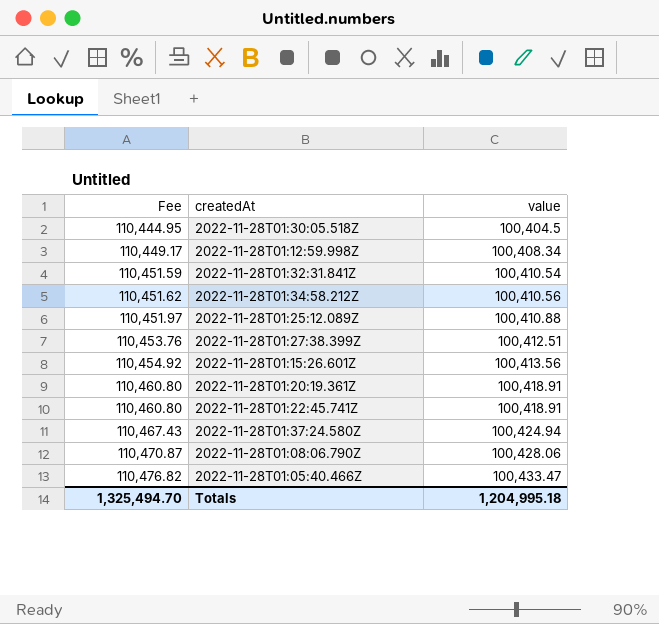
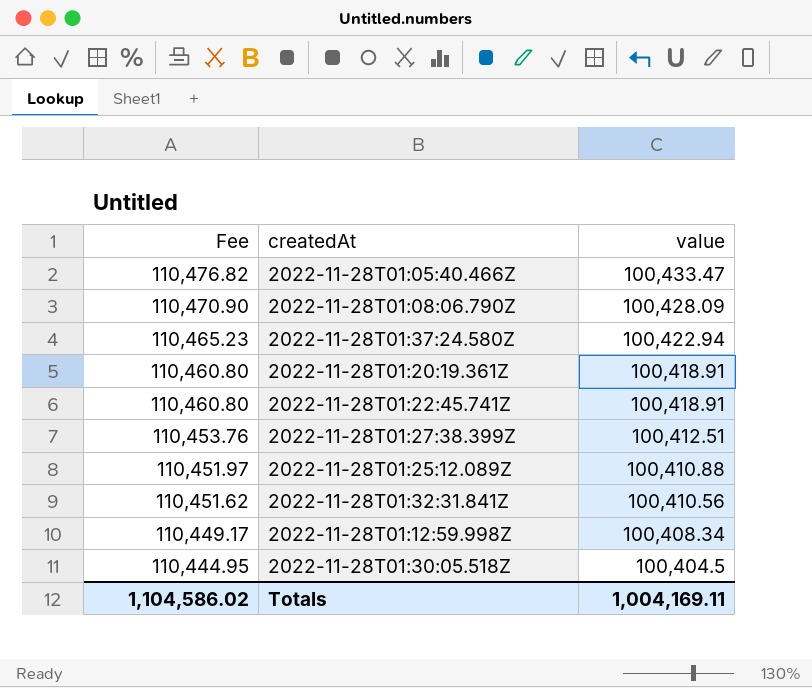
row order: Fee ascending -> Fee descending
row 2022-11-28T01:34:58.212Z: 110,451.62 | 100,410.56 -> none
row 2022-11-28T01:15:26.601Z: 110,454.92 | 100,413.56 -> none
2022-11-28T01:08:06.790Z | Fee: 110,470.87 -> 110,470.90
2022-11-28T01:08:06.790Z | value: 100,428.06 -> 100,428.09
2022-11-28T01:37:24.580Z | Fee: 110,467.43 -> 110,465.23
2022-11-28T01:37:24.580Z | value: 100,424.94 -> 100,422.94
2022-11-28T01:32:31.841Z | Fee: 110,451.59 -> 110,451.62
2022-11-28T01:32:31.841Z | value: 100,410.54 -> 100,410.56
Totals | Fee: 1,325,494.70 -> 1,104,586.02
Totals | value: 1,204,995.18 -> 1,004,169.11

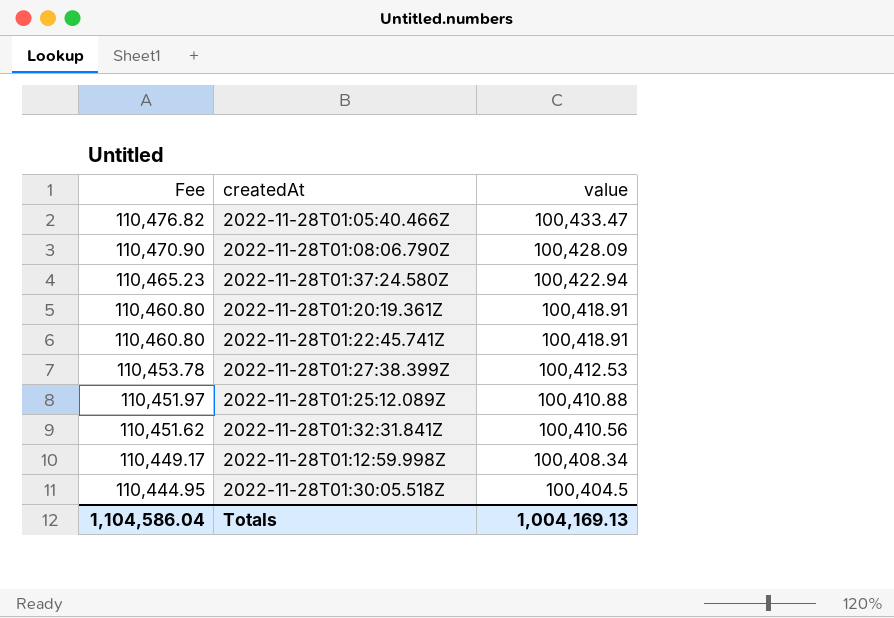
2022-11-28T01:27:38.399Z | Fee: 110,453.76 -> 110,453.78
2022-11-28T01:27:38.399Z | value: 100,412.51 -> 100,412.53
Totals | Fee: 1,104,586.02 -> 1,104,586.04
Totals | value: 1,004,169.11 -> 1,004,169.13

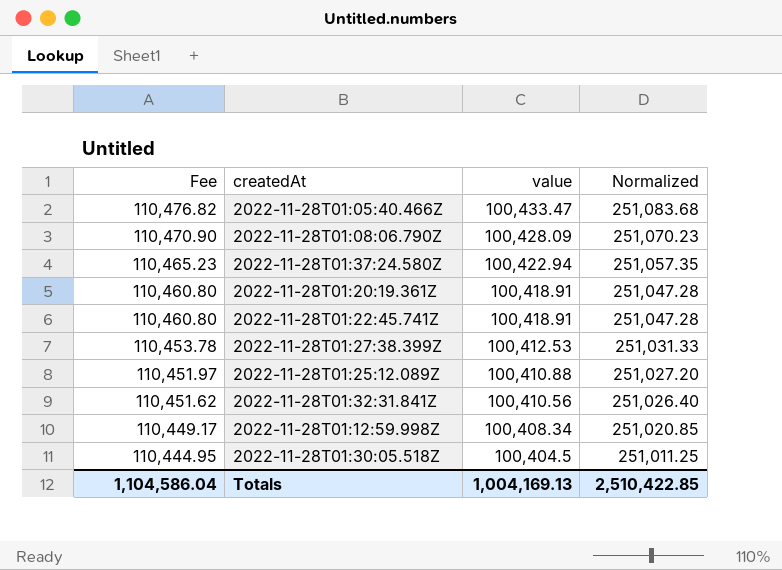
column Normalized | formula: none -> [value] * 2.5

